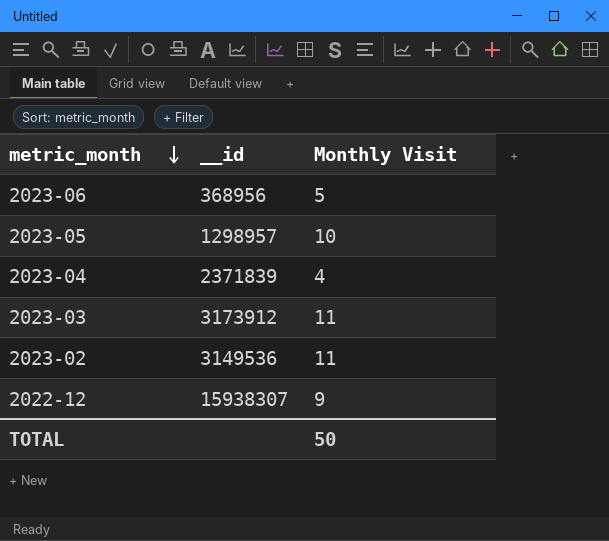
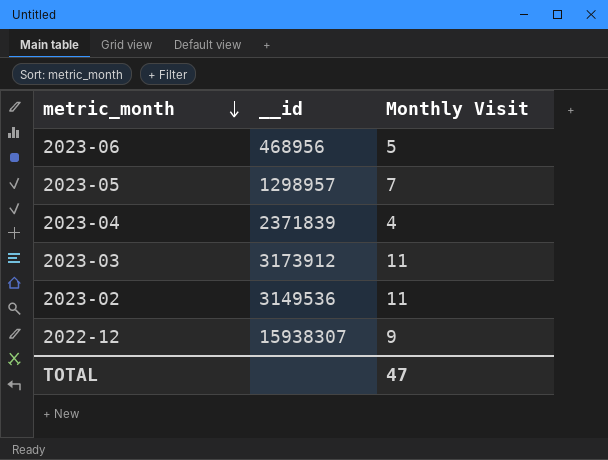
2023-06 | __id: 368956 -> 468956
2023-05 | Monthly Visit: 10 -> 7
TOTAL | Monthly Visit: 50 -> 47

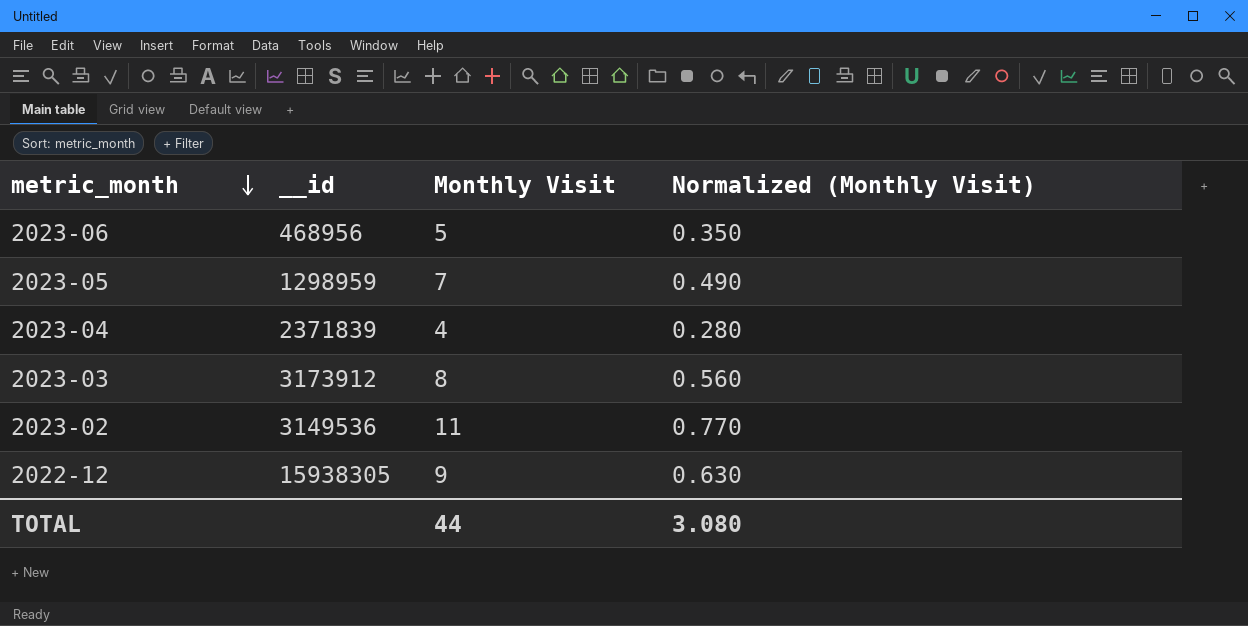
column Normalized (Monthly Visit) | formula: none -> [Monthly Visit] * 0.07
2023-05 | __id: 1298957 -> 1298959
2023-03 | Monthly Visit: 11 -> 8
2022-12 | __id: 15938307 -> 15938305
TOTAL | Monthly Visit: 47 -> 44

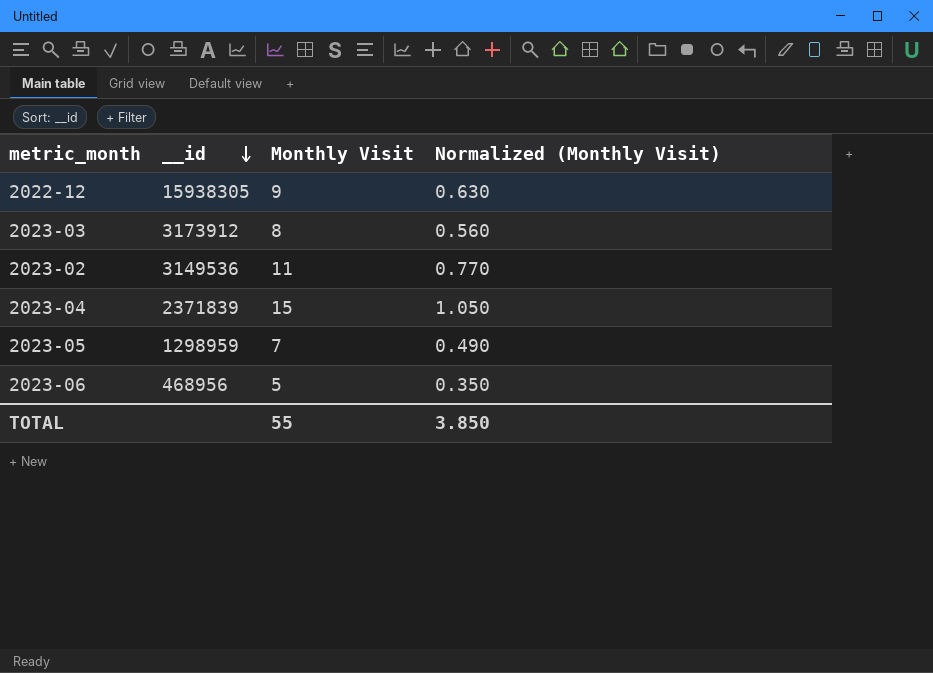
row order: metric_month descending -> __id descending
2023-04 | Monthly Visit: 4 -> 15
2023-04 | Normalized (Monthly Visit): 0.280 -> 1.050
TOTAL | Monthly Visit: 44 -> 55
TOTAL | Normalized (Monthly Visit): 3.080 -> 3.850

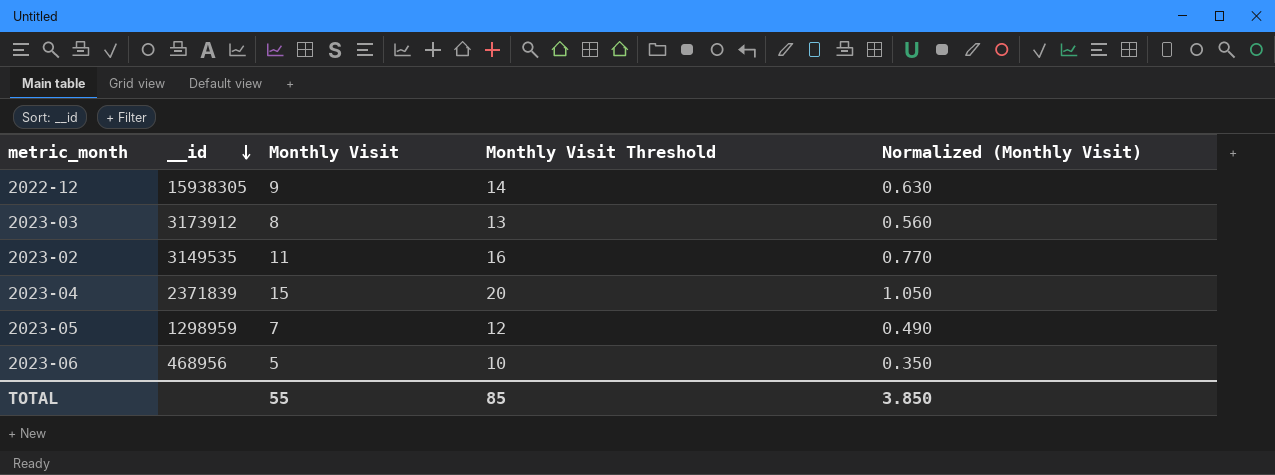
column Monthly Visit Threshold | formula: none -> [Monthly Visit] + 5
2023-02 | __id: 3149536 -> 3149535

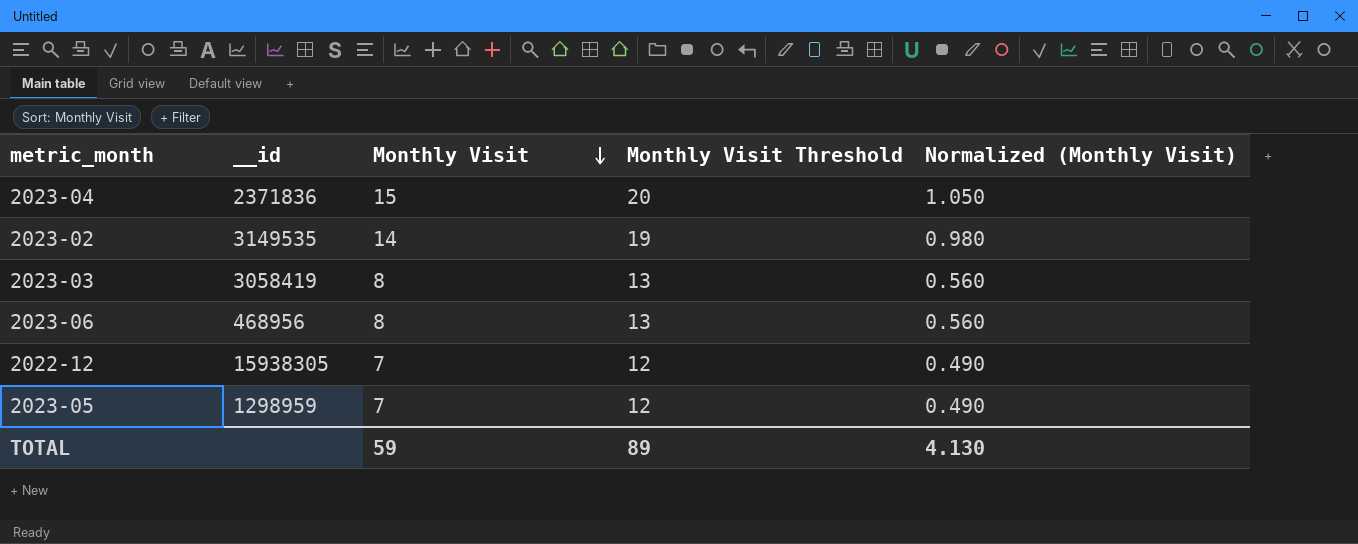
row order: __id descending -> Monthly Visit descending
2023-04 | __id: 2371839 -> 2371836
2023-02 | Monthly Visit: 11 -> 14
2023-02 | Monthly Visit Threshold: 16 -> 19
2023-02 | Normalized (Monthly Visit): 0.770 -> 0.980
2023-03 | __id: 3173912 -> 3058419
2023-06 | Monthly Visit: 5 -> 8
2023-06 | Monthly Visit Threshold: 10 -> 13
2023-06 | Normalized (Monthly Visit): 0.350 -> 0.560
2022-12 | Monthly Visit: 9 -> 7
2022-12 | Monthly Visit Threshold: 14 -> 12
2022-12 | Normalized (Monthly Visit): 0.630 -> 0.490
TOTAL | Monthly Visit: 55 -> 59
TOTAL | Monthly Visit Threshold: 85 -> 89
TOTAL | Normalized (Monthly Visit): 3.850 -> 4.130

